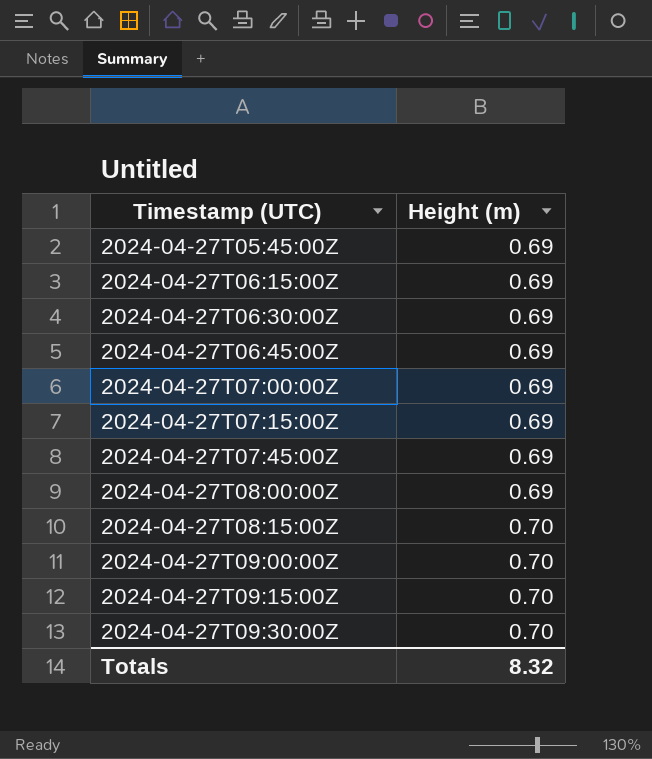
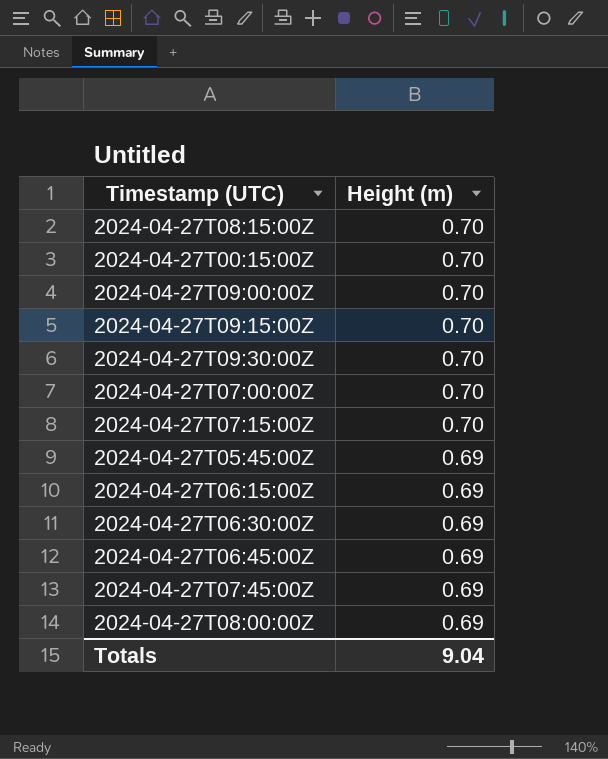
row order: Timestamp (UTC) ascending -> Height (m) descending
row 2024-04-27T00:15:00Z: none -> 0.70
2024-04-27T07:00:00Z | Height (m): 0.69 -> 0.70
2024-04-27T07:15:00Z | Height (m): 0.69 -> 0.70
Totals | Height (m): 8.32 -> 9.04

